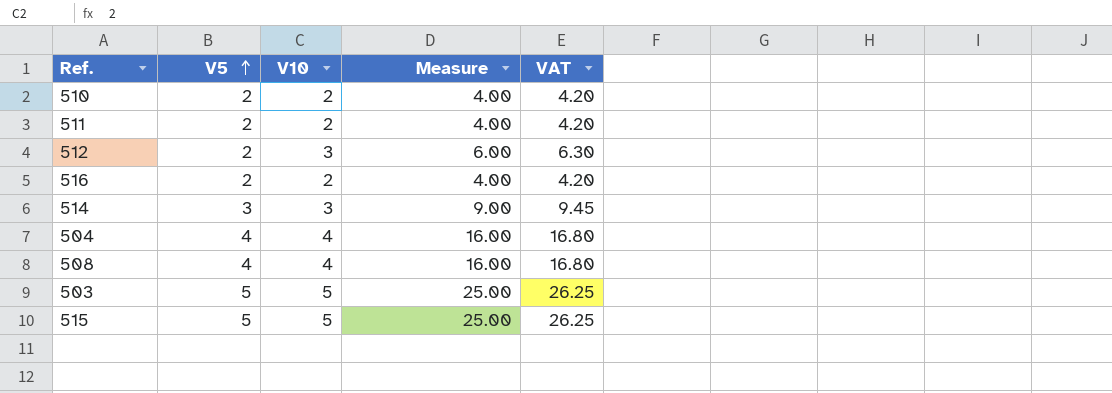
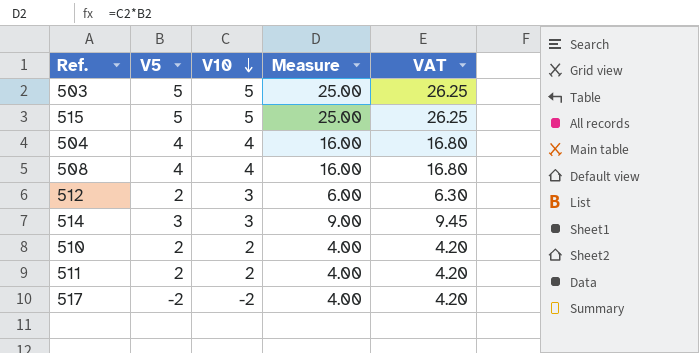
row order: V5 ascending -> V10 descending
row 516: 2 | 2 | 4.00 | 4.20 -> none
row 517: none -> -2 | -2 | 4.00 | 4.20

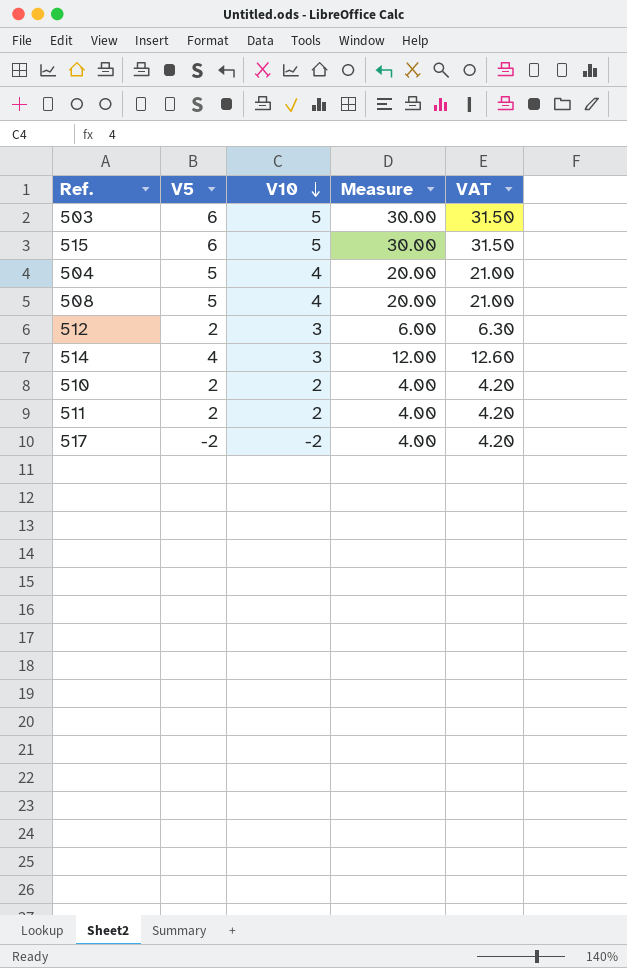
503 | V5: 5 -> 6
503 | Measure: 25.00 -> 30.00
503 | VAT: 26.25 -> 31.50
515 | V5: 5 -> 6
515 | Measure: 25.00 -> 30.00
515 | VAT: 26.25 -> 31.50
504 | V5: 4 -> 5
504 | Measure: 16.00 -> 20.00
504 | VAT: 16.80 -> 21.00
508 | V5: 4 -> 5
508 | Measure: 16.00 -> 20.00
508 | VAT: 16.80 -> 21.00
514 | V5: 3 -> 4
514 | Measure: 9.00 -> 12.00
514 | VAT: 9.45 -> 12.60

